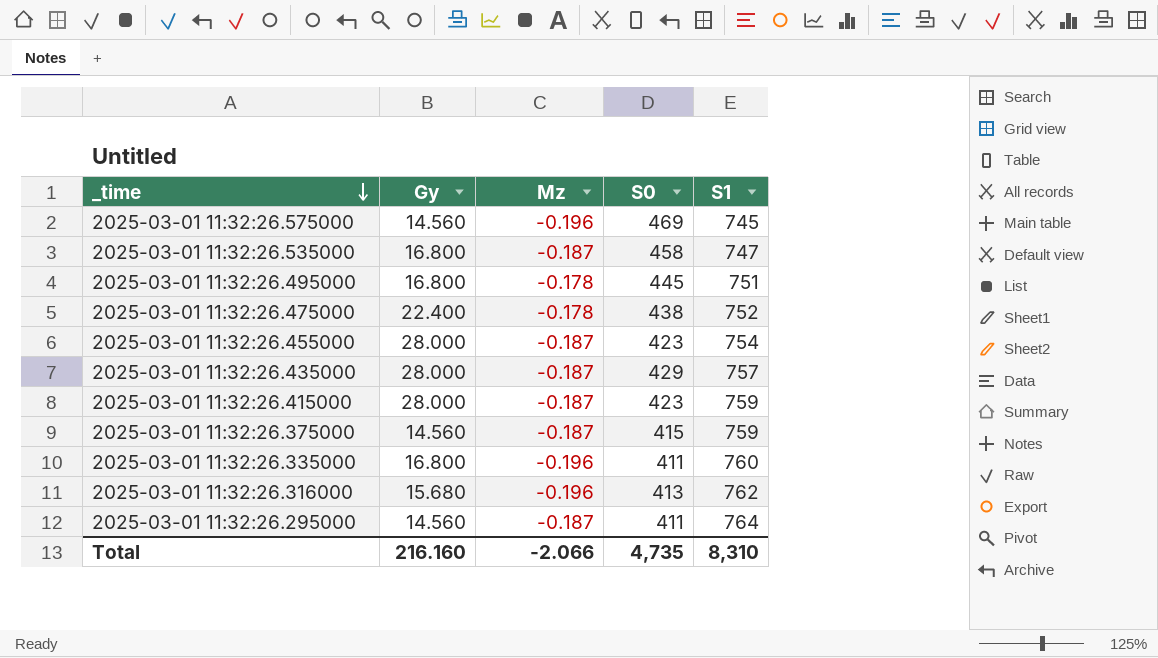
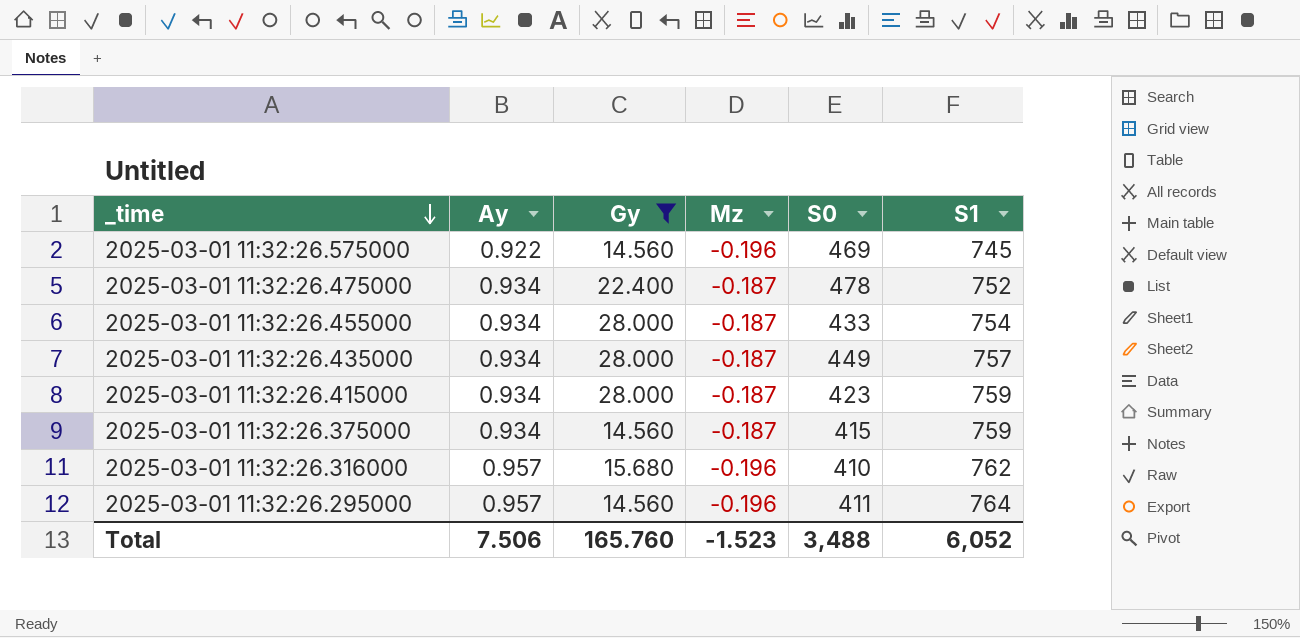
filter: none -> Gy != 16.800
column Ay | position: none -> 2
2025-03-01 11:32:26.475000 | Mz: -0.178 -> -0.187
2025-03-01 11:32:26.475000 | S0: 438 -> 478
2025-03-01 11:32:26.455000 | S0: 423 -> 433
2025-03-01 11:32:26.435000 | S0: 429 -> 449
2025-03-01 11:32:26.316000 | S0: 413 -> 410
2025-03-01 11:32:26.295000 | Mz: -0.187 -> -0.196
Total | Gy: 216.160 -> 165.760
Total | Mz: -2.066 -> -1.523
Total | S0: 4,735 -> 3,488
Total | S1: 8,310 -> 6,052

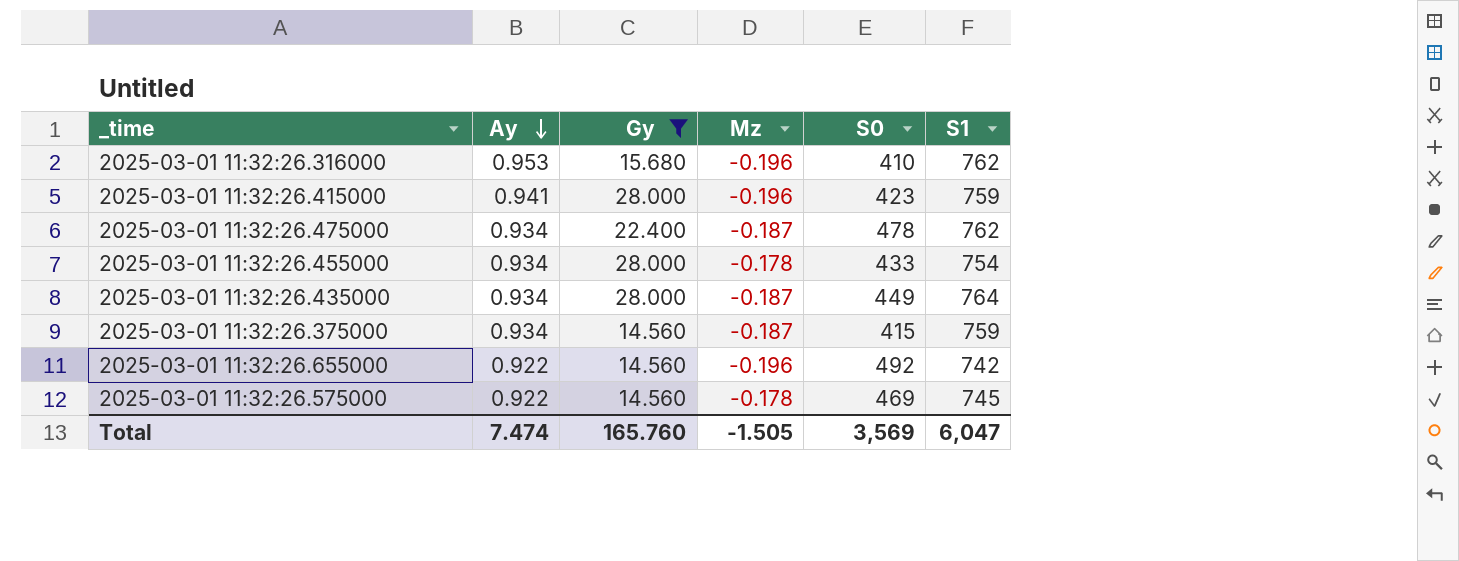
row order: _time descending -> Ay descending
row 2025-03-01 11:32:26.295000: 0.957 | 14.560 | -0.196 | 411 | 764 -> none
2025-03-01 11:32:26.316000 | Ay: 0.957 -> 0.953
2025-03-01 11:32:26.415000 | Ay: 0.934 -> 0.941
2025-03-01 11:32:26.415000 | Mz: -0.187 -> -0.196
2025-03-01 11:32:26.475000 | S1: 752 -> 762
2025-03-01 11:32:26.455000 | Mz: -0.187 -> -0.178
2025-03-01 11:32:26.435000 | S1: 757 -> 764
row 2025-03-01 11:32:26.655000: none -> 0.922 | 14.560 | -0.196 | 492 | 742
2025-03-01 11:32:26.575000 | Mz: -0.196 -> -0.178
Total | Ay: 7.506 -> 7.474
Total | Mz: -1.523 -> -1.505
Total | S0: 3,488 -> 3,569
Total | S1: 6,052 -> 6,047

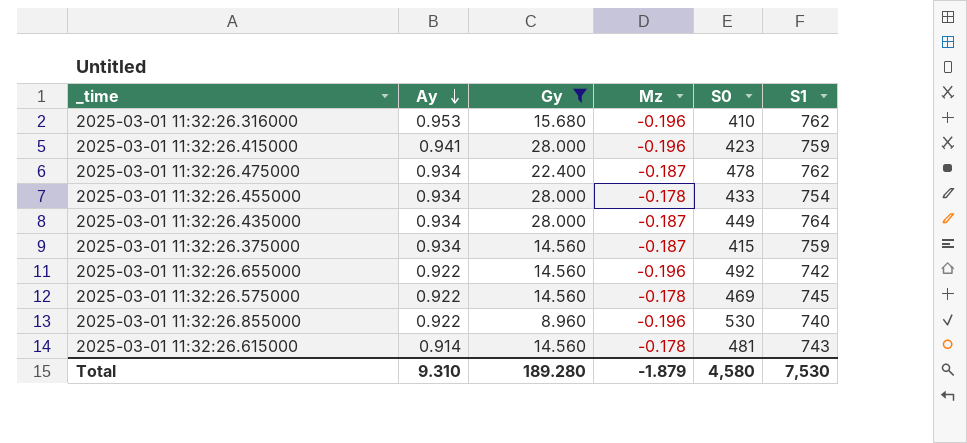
row 2025-03-01 11:32:26.855000: none -> 0.922 | 8.960 | -0.196 | 530 | 740
row 2025-03-01 11:32:26.615000: none -> 0.914 | 14.560 | -0.178 | 481 | 743
Total | Ay: 7.474 -> 9.310
Total | Gy: 165.760 -> 189.280
Total | Mz: -1.505 -> -1.879
Total | S0: 3,569 -> 4,580
Total | S1: 6,047 -> 7,530

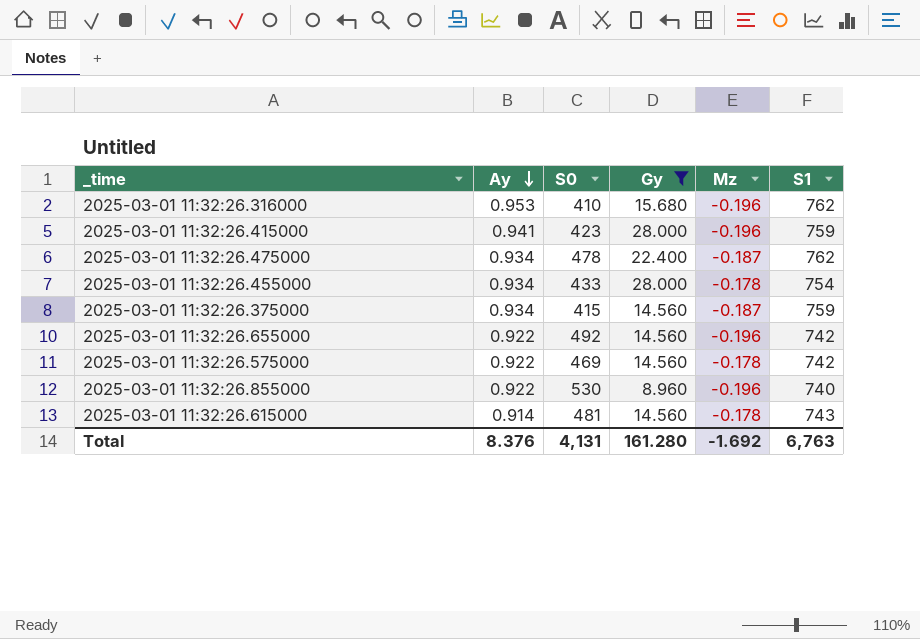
column S0 | position: 5 -> 3
row 2025-03-01 11:32:26.435000: 0.934 | 28.000 | -0.187 | 449 | 764 -> none
2025-03-01 11:32:26.575000 | S1: 745 -> 742
Total | Ay: 9.310 -> 8.376
Total | S0: 4,580 -> 4,131
Total | Gy: 189.280 -> 161.280
Total | Mz: -1.879 -> -1.692
Total | S1: 7,530 -> 6,763

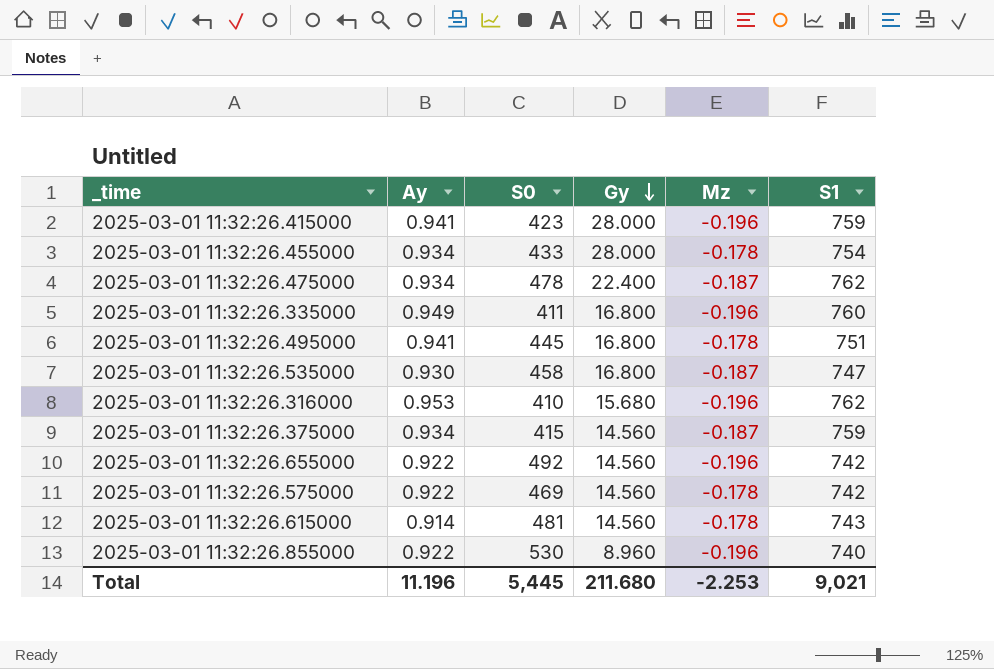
filter: Gy != 16.800 -> none
row order: Ay descending -> Gy descending
Total | Ay: 8.376 -> 11.196
Total | S0: 4,131 -> 5,445
Total | Gy: 161.280 -> 211.680
Total | Mz: -1.692 -> -2.253
Total | S1: 6,763 -> 9,021

